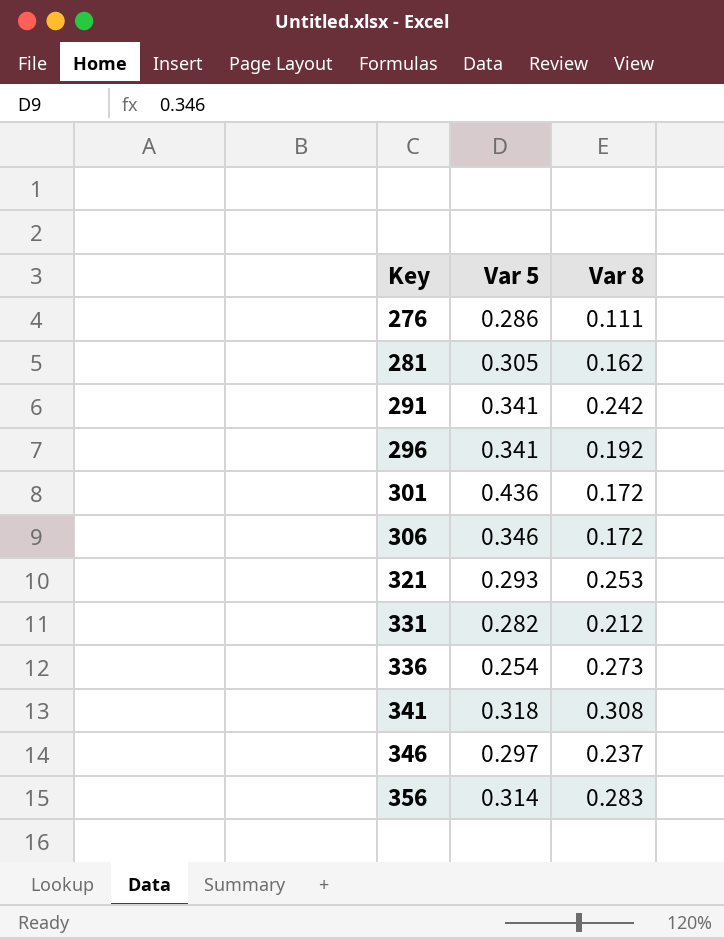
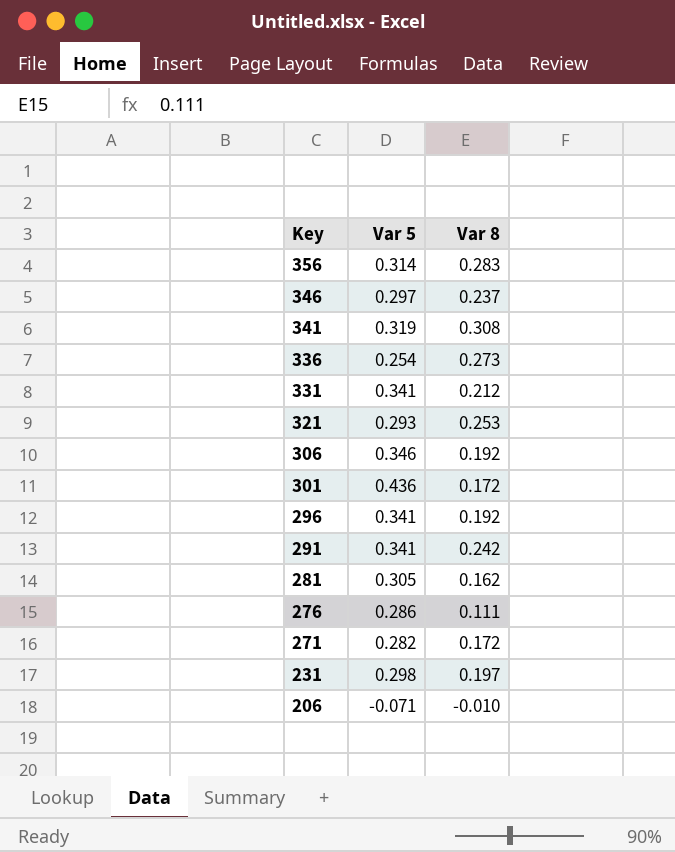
row order: Key ascending -> Key descending
341 | Var 5: 0.318 -> 0.319
331 | Var 5: 0.282 -> 0.341
306 | Var 8: 0.172 -> 0.192
row 271: none -> 0.282 | 0.172
row 231: none -> 0.298 | 0.197
row 206: none -> -0.071 | -0.010

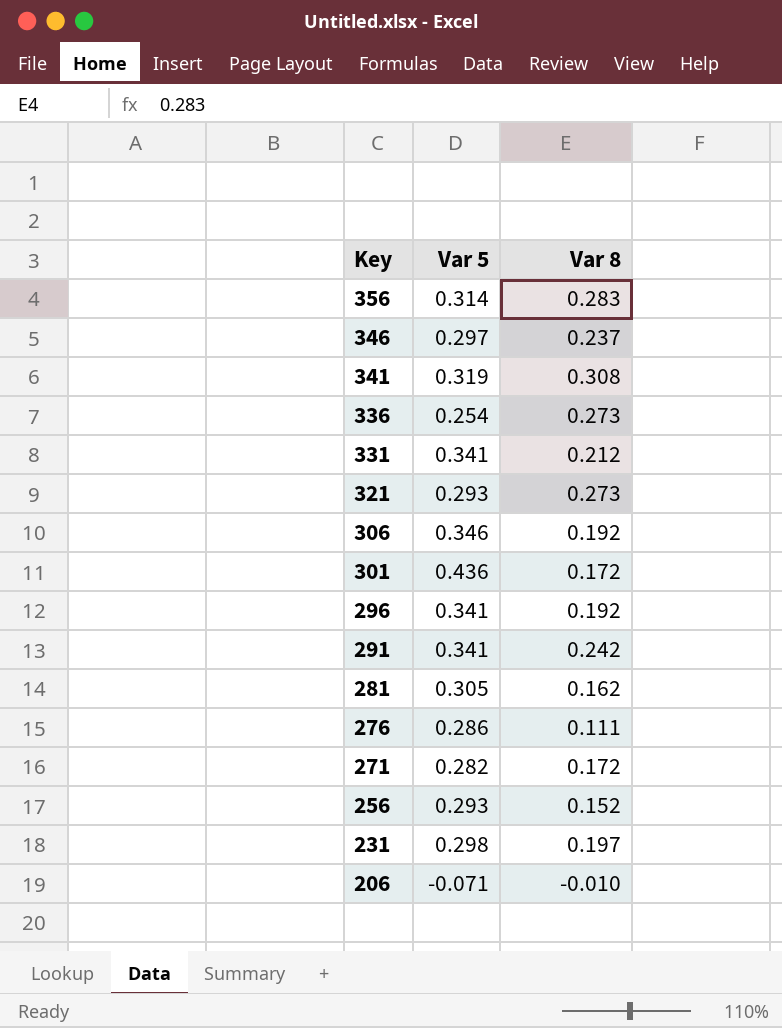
321 | Var 8: 0.253 -> 0.273
row 256: none -> 0.293 | 0.152

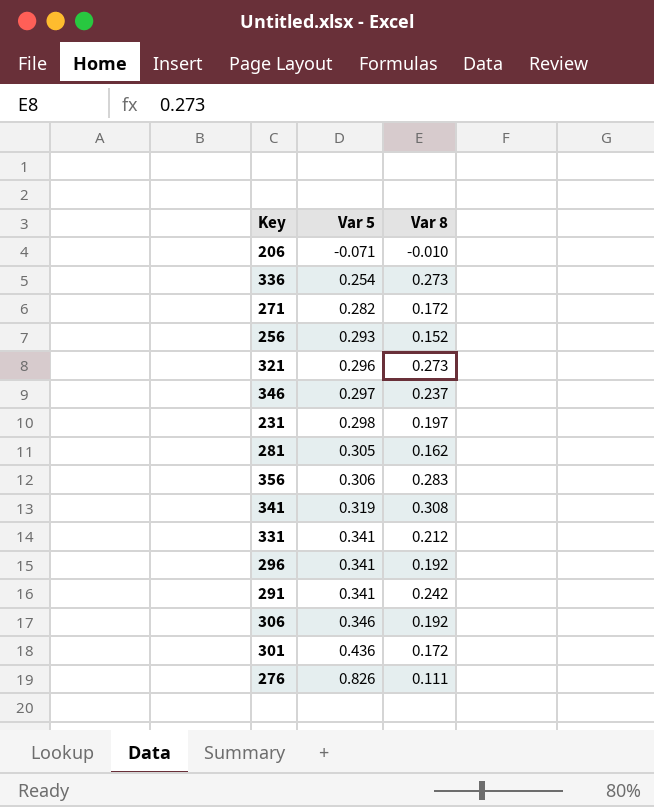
row order: Key descending -> Var 5 ascending
321 | Var 5: 0.293 -> 0.296
356 | Var 5: 0.314 -> 0.306
276 | Var 5: 0.286 -> 0.826

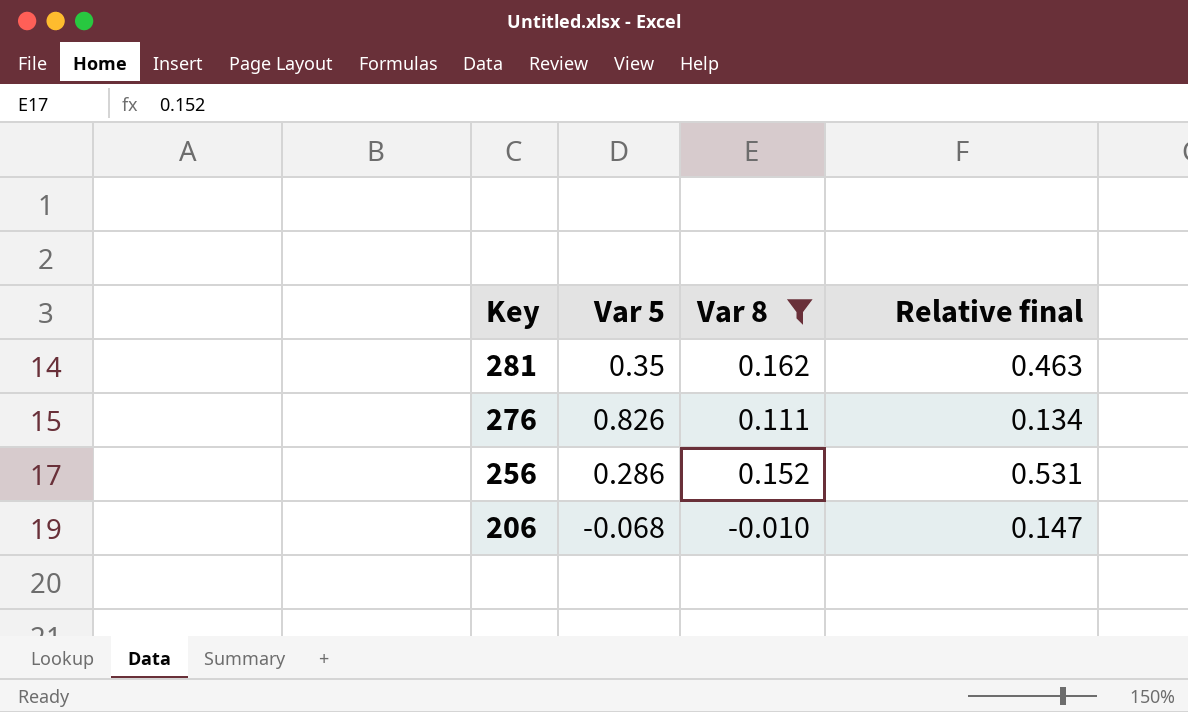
filter: none -> Var 8 <= 0.162
row order: Var 5 ascending -> Key descending
column Relative final | formula: none -> [Var 8] / [Var 5]
281 | Var 5: 0.305 -> 0.35
256 | Var 5: 0.293 -> 0.286
206 | Var 5: -0.071 -> -0.068

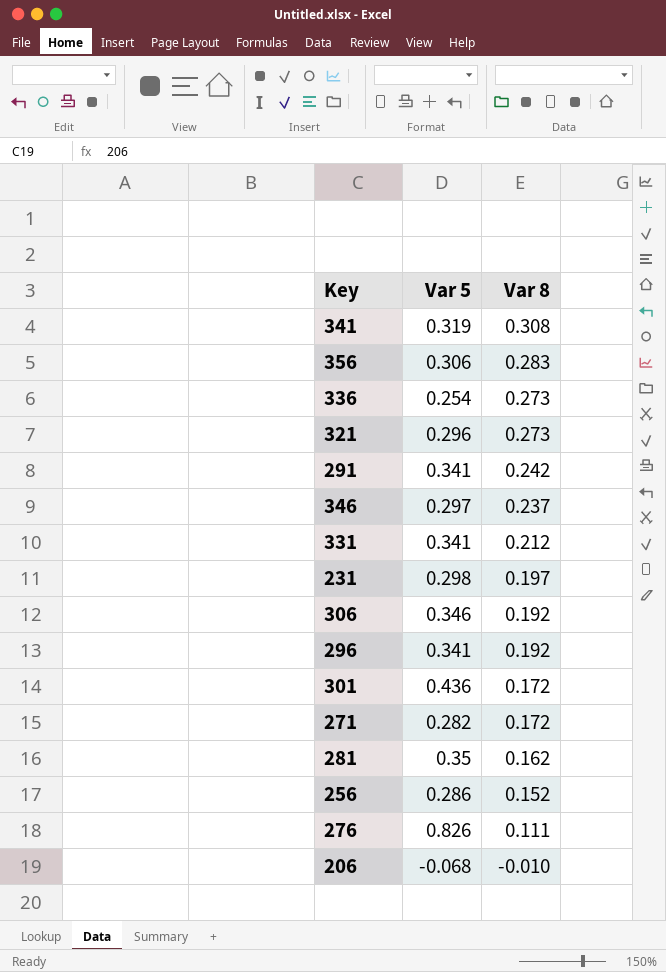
filter: Var 8 <= 0.162 -> none
row order: Key descending -> Var 8 descending
column Relative final | formula: [Var 8] / [Var 5] -> none

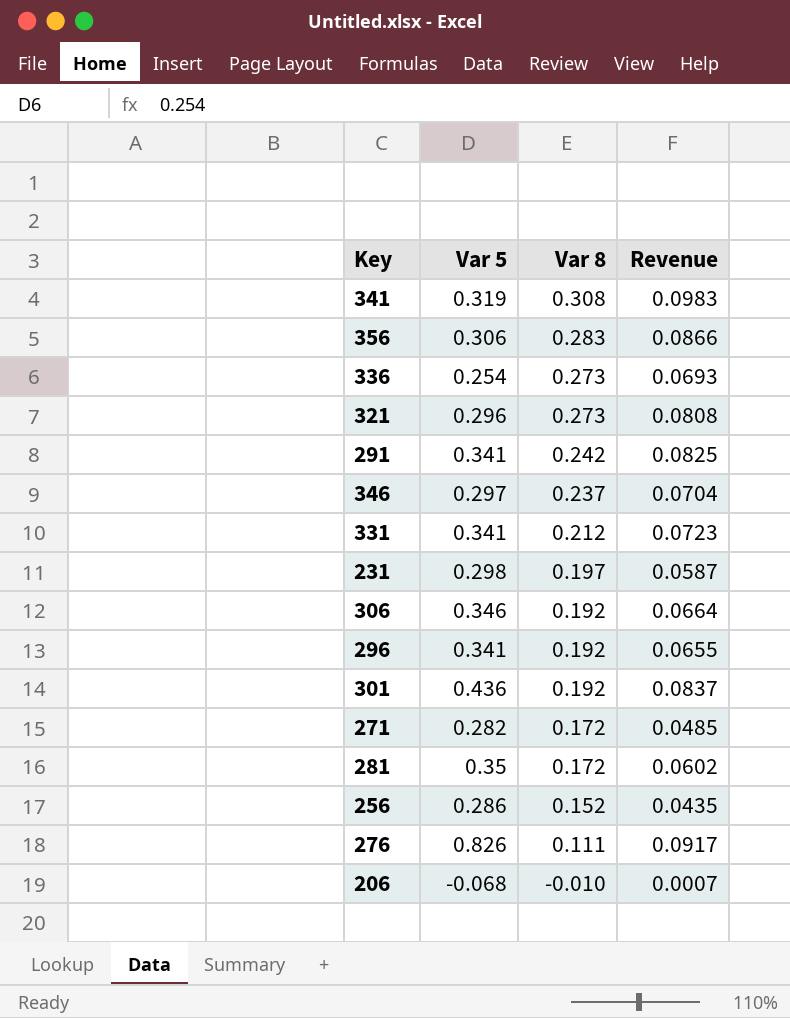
column Revenue | formula: none -> [Var 5] * [Var 8]
301 | Var 8: 0.172 -> 0.192
281 | Var 8: 0.162 -> 0.172

